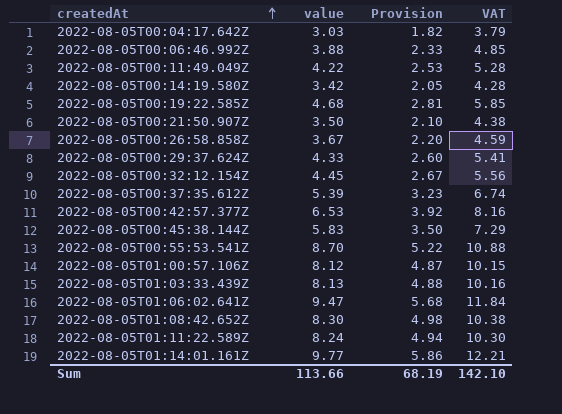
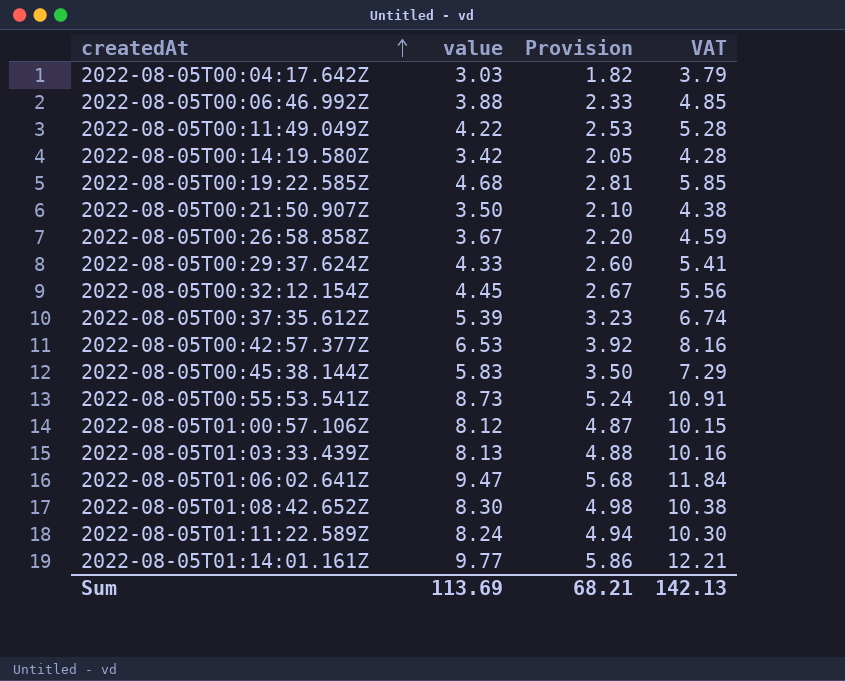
2022-08-05T00:55:53.541Z | value: 8.70 -> 8.73
2022-08-05T00:55:53.541Z | Provision: 5.22 -> 5.24
2022-08-05T00:55:53.541Z | VAT: 10.88 -> 10.91
Sum | value: 113.66 -> 113.69
Sum | Provision: 68.19 -> 68.21
Sum | VAT: 142.10 -> 142.13

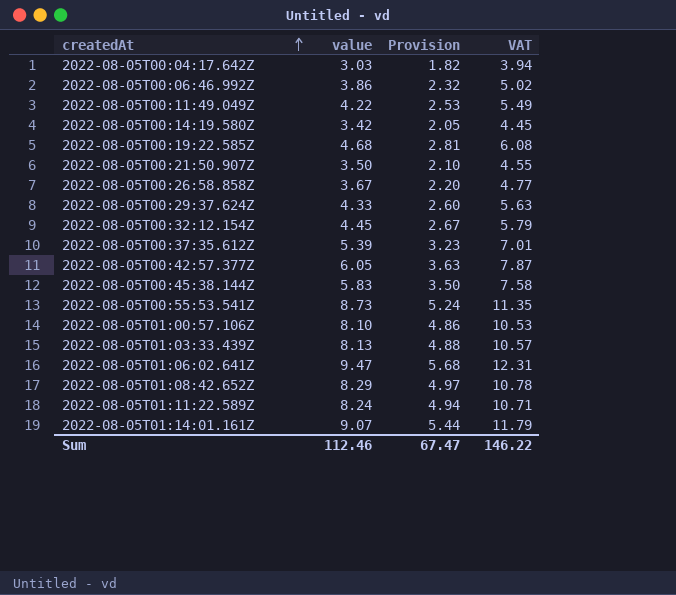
column VAT | formula: [value] * 1.25 -> [value] * 1.3
2022-08-05T00:06:46.992Z | value: 3.88 -> 3.86
2022-08-05T00:06:46.992Z | Provision: 2.33 -> 2.32
2022-08-05T00:42:57.377Z | value: 6.53 -> 6.05
2022-08-05T00:42:57.377Z | Provision: 3.92 -> 3.63
2022-08-05T01:00:57.106Z | value: 8.12 -> 8.10
2022-08-05T01:00:57.106Z | Provision: 4.87 -> 4.86
2022-08-05T01:08:42.652Z | value: 8.30 -> 8.29
2022-08-05T01:08:42.652Z | Provision: 4.98 -> 4.97
2022-08-05T01:14:01.161Z | value: 9.77 -> 9.07
2022-08-05T01:14:01.161Z | Provision: 5.86 -> 5.44
Sum | value: 113.69 -> 112.46
Sum | Provision: 68.21 -> 67.47
Sum | VAT: 142.13 -> 146.22

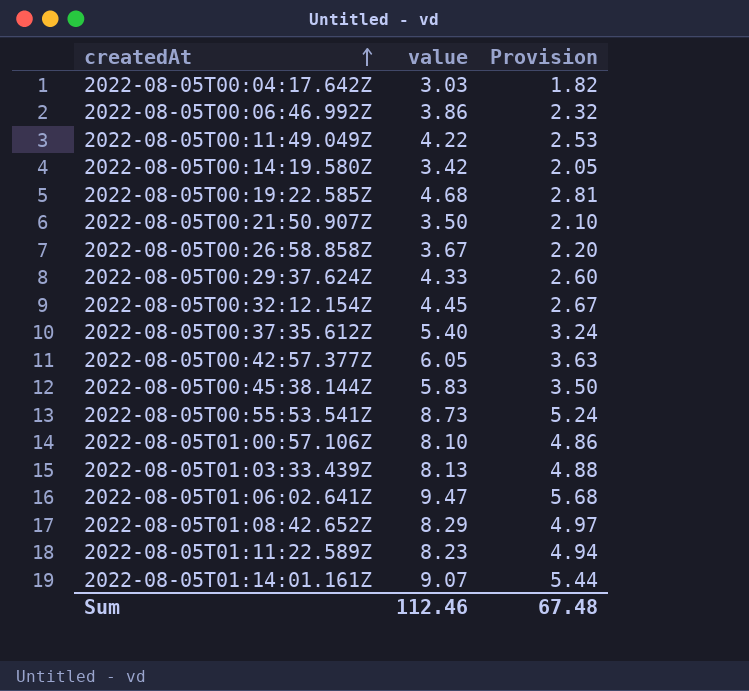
column VAT | formula: [value] * 1.3 -> none
2022-08-05T00:37:35.612Z | value: 5.39 -> 5.40
2022-08-05T00:37:35.612Z | Provision: 3.23 -> 3.24
2022-08-05T01:11:22.589Z | value: 8.24 -> 8.23
Sum | Provision: 67.47 -> 67.48

